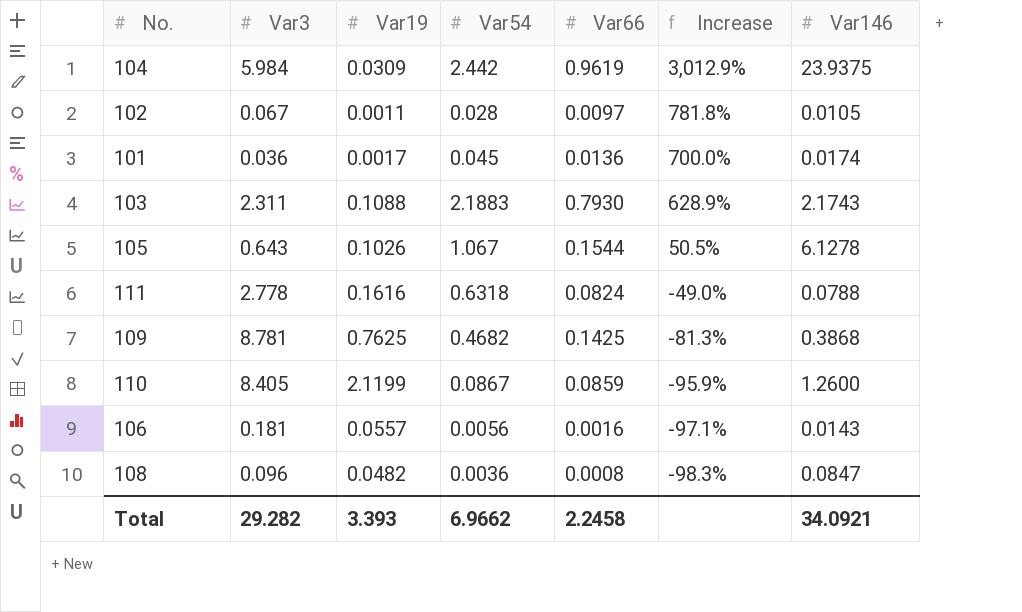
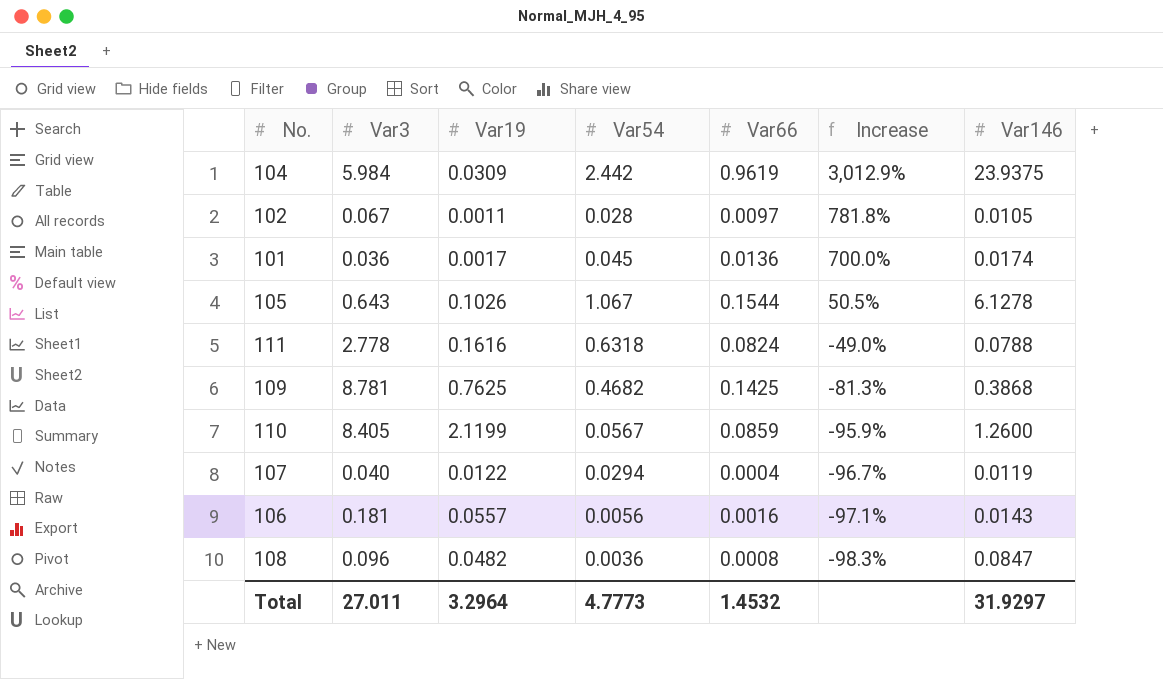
row 103: 2.311 | 0.1088 | 2.1883 | 0.7930 | 628.9% | 2.1743 -> none
110 | Var54: 0.0867 -> 0.0567
row 107: none -> 0.040 | 0.0122 | 0.0294 | 0.0004 | -96.7% | 0.0119
Total | Var3: 29.282 -> 27.011
Total | Var19: 3.393 -> 3.2964
Total | Var54: 6.9662 -> 4.7773
Total | Var66: 2.2458 -> 1.4532
Total | Var146: 34.0921 -> 31.9297

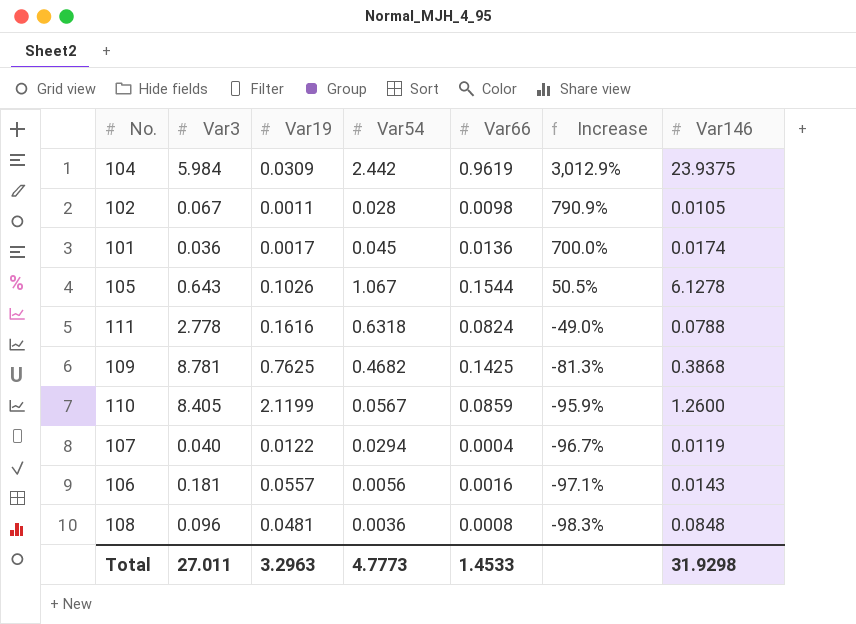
102 | Var66: 0.0097 -> 0.0098
102 | Increase: 781.8% -> 790.9%
108 | Var19: 0.0482 -> 0.0481
108 | Var146: 0.0847 -> 0.0848
Total | Var19: 3.2964 -> 3.2963
Total | Var66: 1.4532 -> 1.4533
Total | Var146: 31.9297 -> 31.9298

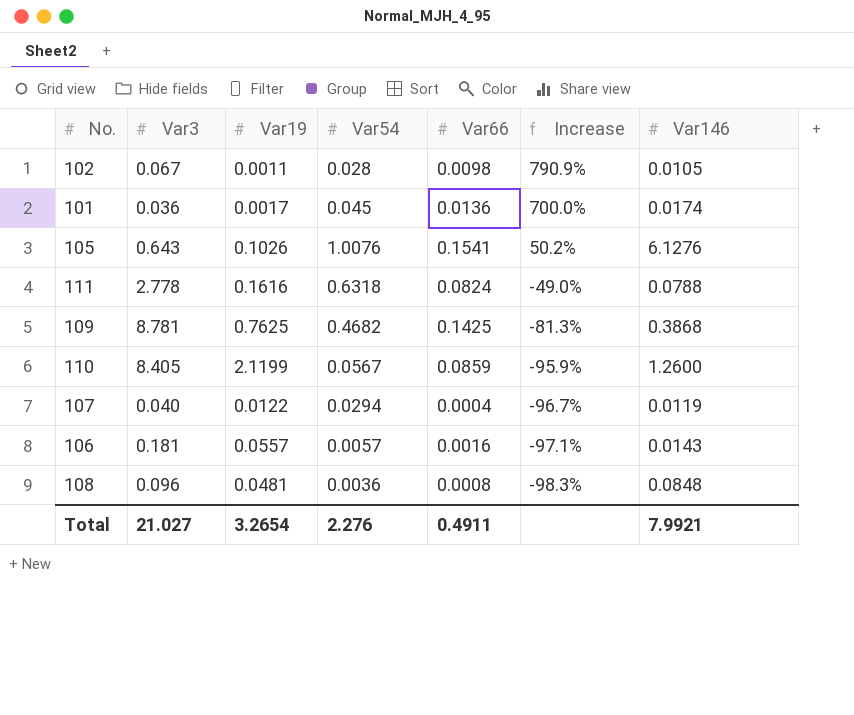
row 104: 5.984 | 0.0309 | 2.442 | 0.9619 | 3,012.9% | 23.9375 -> none
105 | Var54: 1.067 -> 1.0076
105 | Var66: 0.1544 -> 0.1541
105 | Increase: 50.5% -> 50.2%
105 | Var146: 6.1278 -> 6.1276
106 | Var54: 0.0056 -> 0.0057
Total | Var3: 27.011 -> 21.027
Total | Var19: 3.2963 -> 3.2654
Total | Var54: 4.7773 -> 2.276
Total | Var66: 1.4533 -> 0.4911
Total | Var146: 31.9298 -> 7.9921

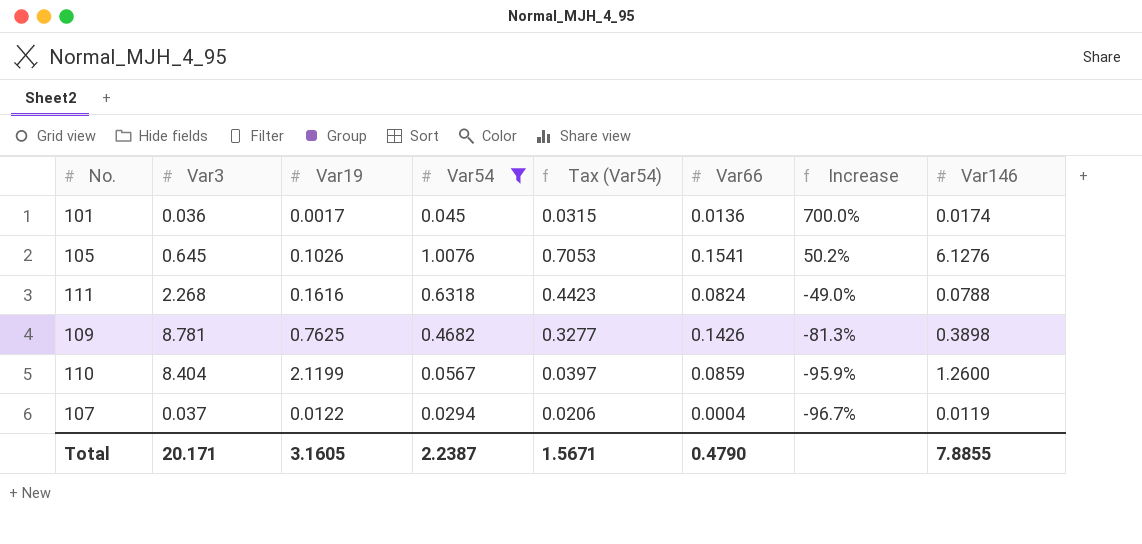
filter: none -> Var54 >= 0.0294
column Tax (Var54) | formula: none -> [Var54] * 0.7
105 | Var3: 0.643 -> 0.645
111 | Var3: 2.778 -> 2.268
109 | Var66: 0.1425 -> 0.1426
109 | Var146: 0.3868 -> 0.3898
110 | Var3: 8.405 -> 8.404
107 | Var3: 0.040 -> 0.037
Total | Var3: 21.027 -> 20.171
Total | Var19: 3.2654 -> 3.1605
Total | Var54: 2.276 -> 2.2387
Total | Var66: 0.4911 -> 0.4790
Total | Var146: 7.9921 -> 7.8855

